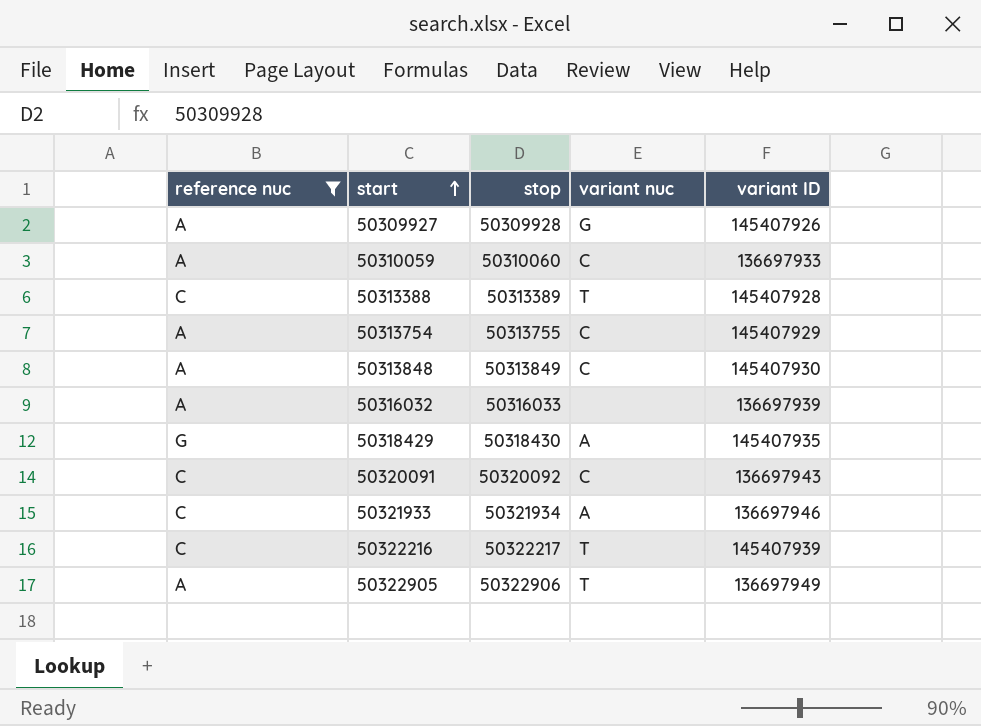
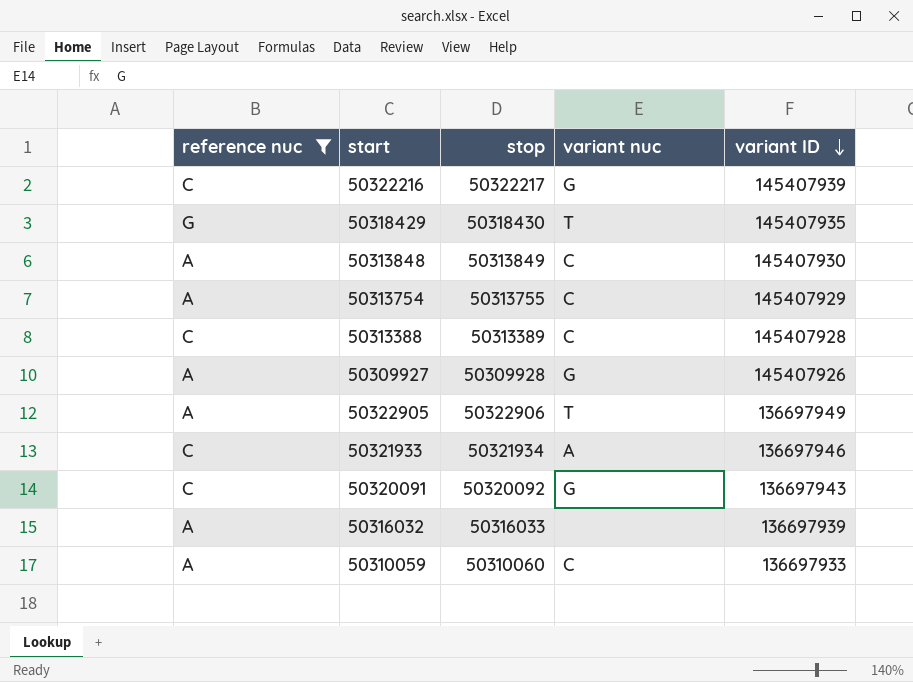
row order: start ascending -> variant ID descending
50322216 | variant nuc: T -> G
50318429 | variant nuc: A -> T
50313388 | variant nuc: T -> C
50320091 | variant nuc: C -> G

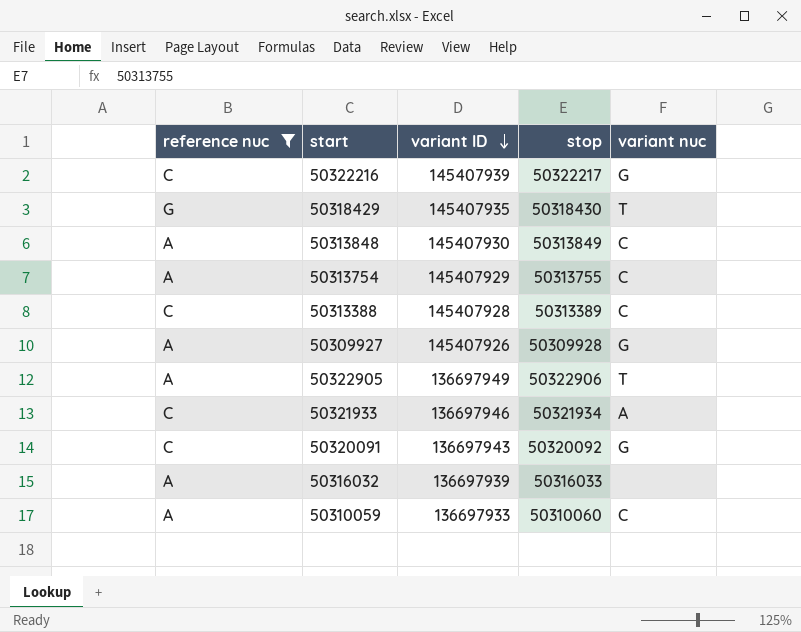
column variant ID | position: 5 -> 3

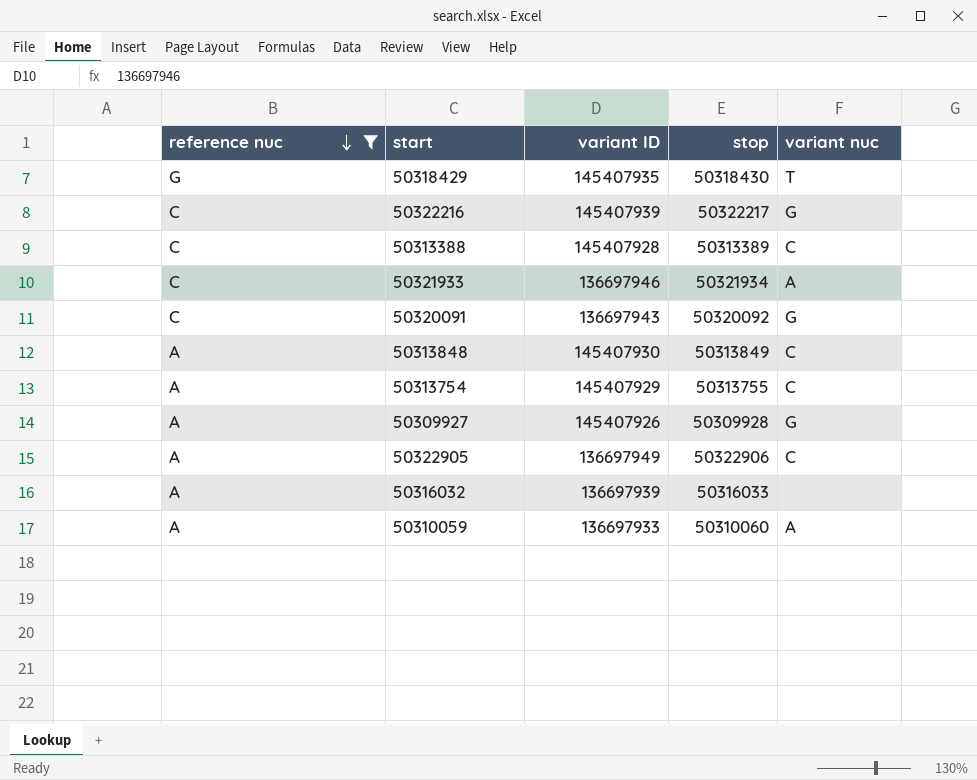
row order: variant ID descending -> reference nuc descending
50322905 | variant nuc: T -> C
50310059 | variant nuc: C -> A

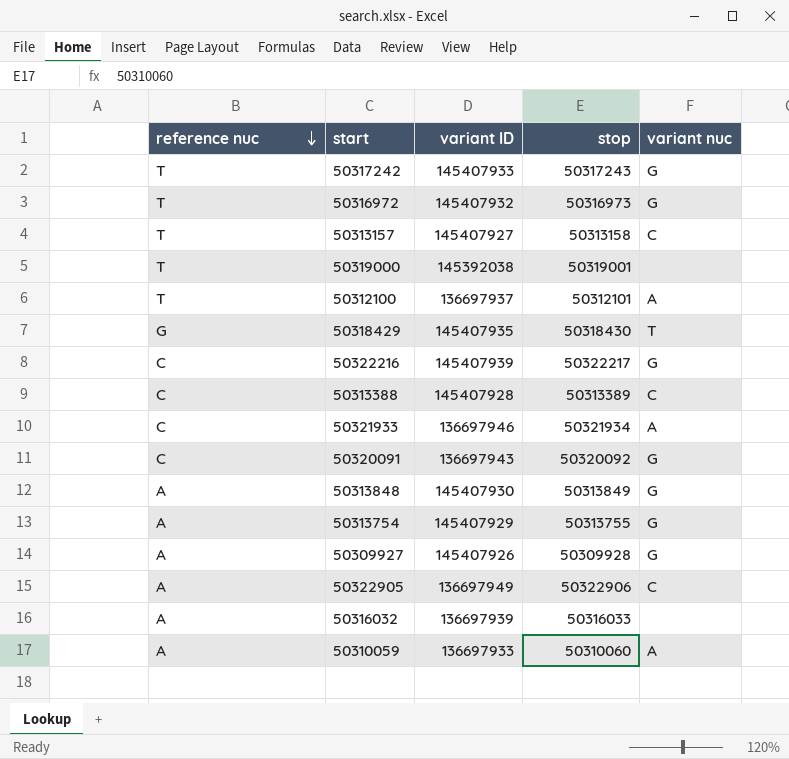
filter: reference nuc != T -> none
50313848 | variant nuc: C -> G
50313754 | variant nuc: C -> G

